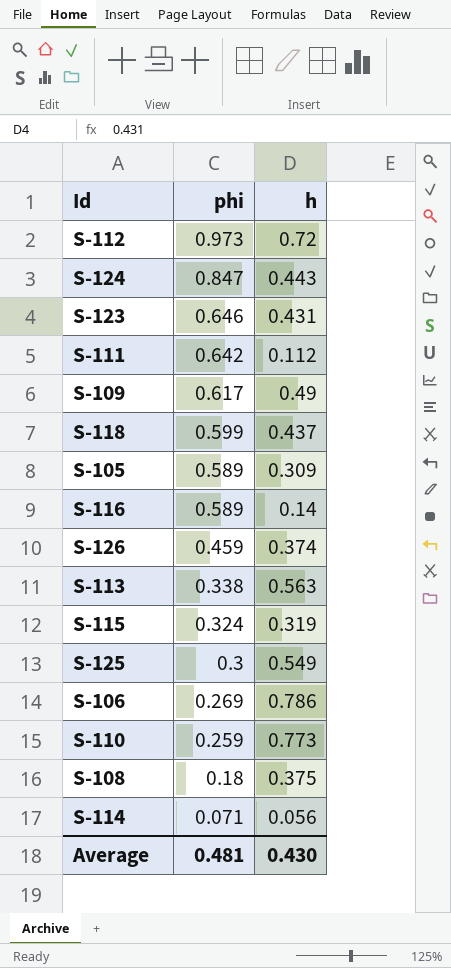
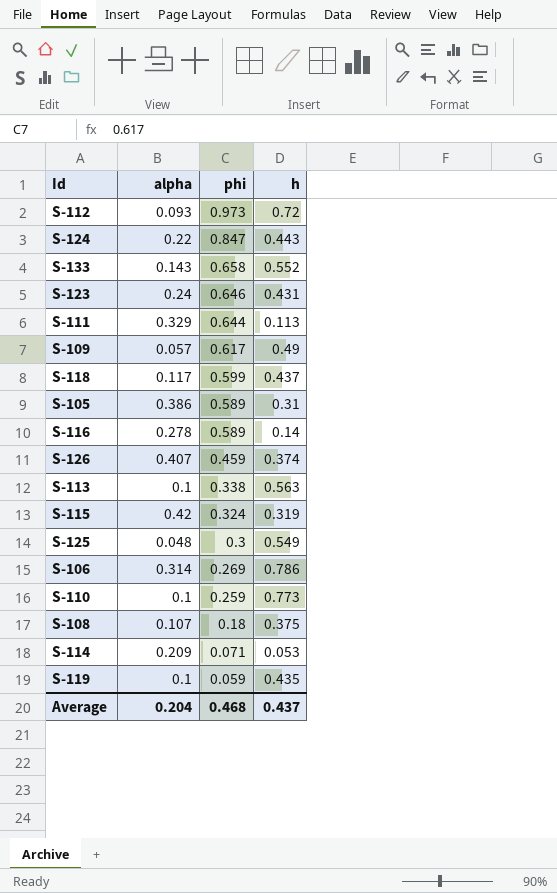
column alpha | position: none -> 2
row S-133: none -> 0.143 | 0.658 | 0.552
S-111 | phi: 0.642 -> 0.644
S-111 | h: 0.112 -> 0.113
S-105 | h: 0.309 -> 0.31
S-114 | h: 0.056 -> 0.053
row S-119: none -> 0.1 | 0.059 | 0.435
Average | phi: 0.481 -> 0.468
Average | h: 0.430 -> 0.437

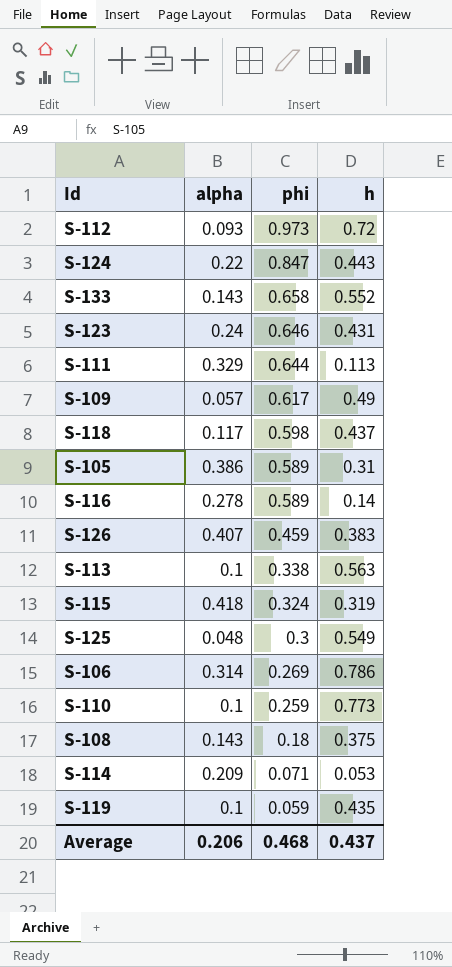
S-118 | phi: 0.599 -> 0.598
S-126 | h: 0.374 -> 0.383
S-115 | alpha: 0.42 -> 0.418
S-108 | alpha: 0.107 -> 0.143
Average | alpha: 0.204 -> 0.206

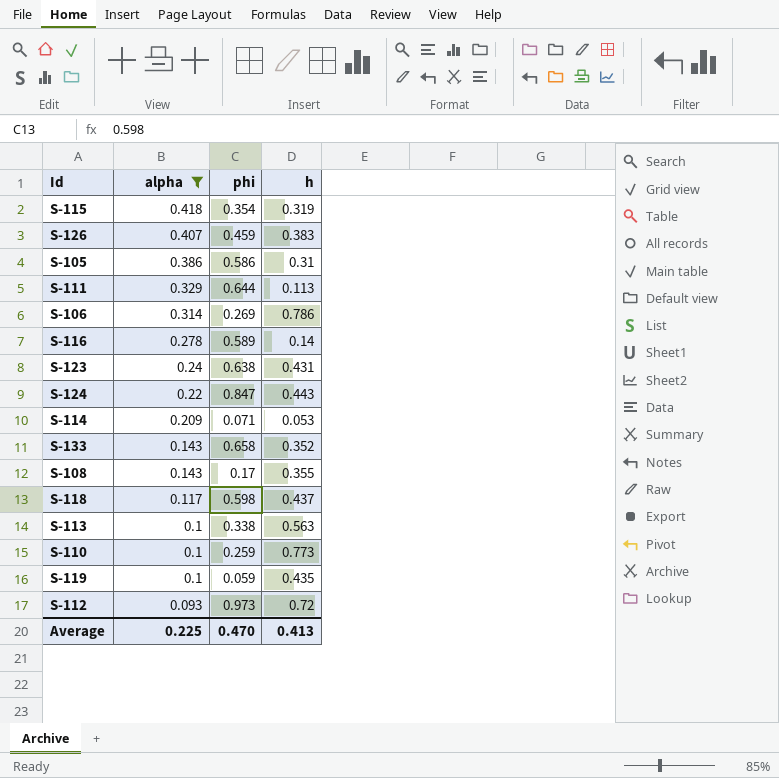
filter: none -> alpha >= 0.093
row order: phi descending -> alpha descending
S-115 | phi: 0.324 -> 0.354
S-105 | phi: 0.589 -> 0.586
S-123 | phi: 0.646 -> 0.638
S-133 | h: 0.552 -> 0.352
S-108 | phi: 0.18 -> 0.17
S-108 | h: 0.375 -> 0.355
Average | alpha: 0.206 -> 0.225
Average | phi: 0.468 -> 0.470
Average | h: 0.437 -> 0.413

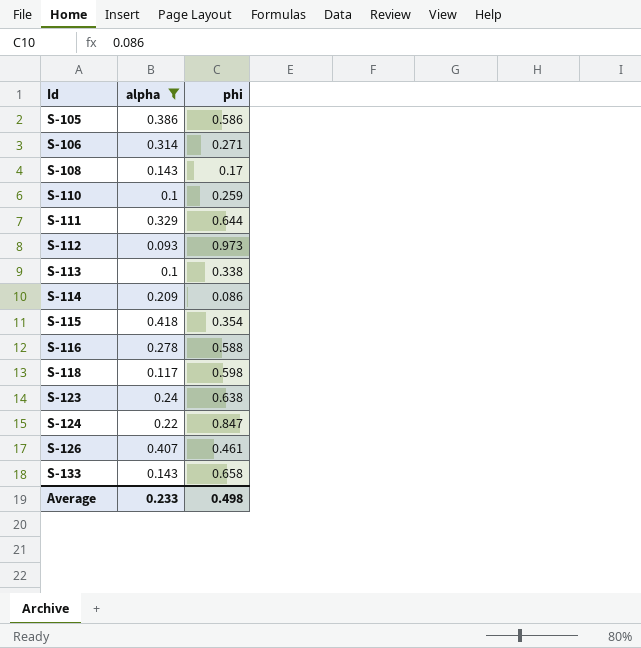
row order: alpha descending -> Id ascending
column h | position: 4 -> none
row S-119: 0.1 | 0.059 | 0.435 -> none
S-106 | phi: 0.269 -> 0.271
S-114 | phi: 0.071 -> 0.086
S-116 | phi: 0.589 -> 0.588
S-126 | phi: 0.459 -> 0.461
Average | alpha: 0.225 -> 0.233
Average | phi: 0.470 -> 0.498

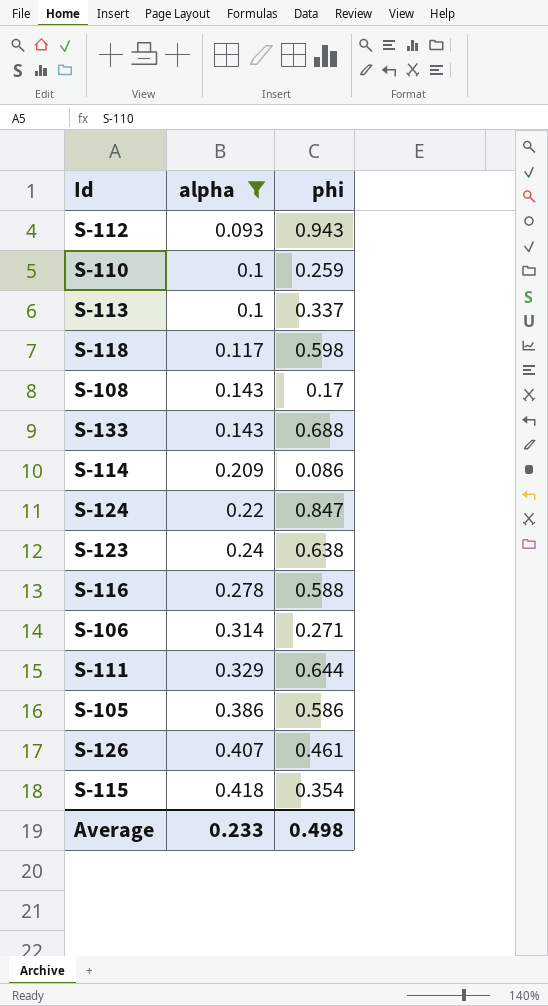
row order: Id ascending -> alpha ascending
S-112 | phi: 0.973 -> 0.943
S-113 | phi: 0.338 -> 0.337
S-133 | phi: 0.658 -> 0.688

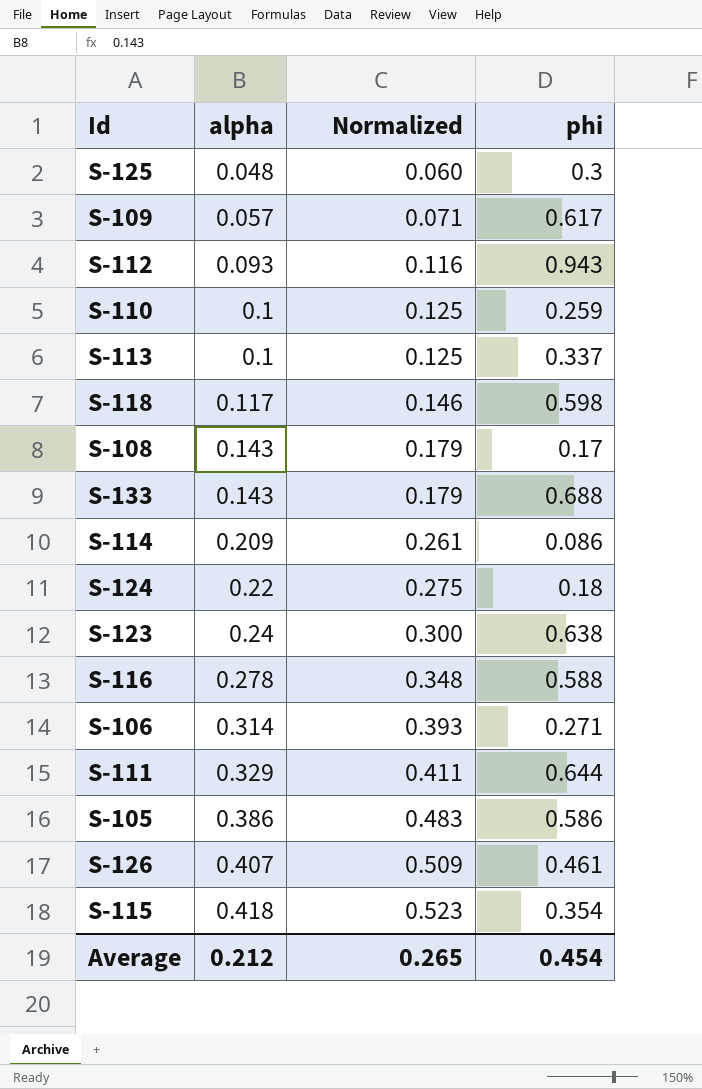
filter: alpha >= 0.093 -> none
column Normalized | formula: none -> [alpha] * 1.25
S-124 | phi: 0.847 -> 0.18
Average | alpha: 0.233 -> 0.212
Average | phi: 0.498 -> 0.454

